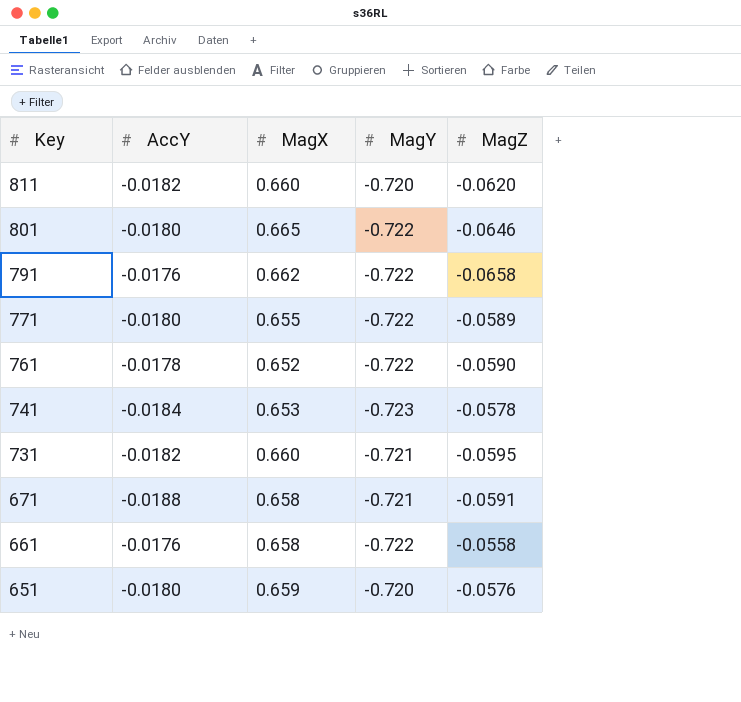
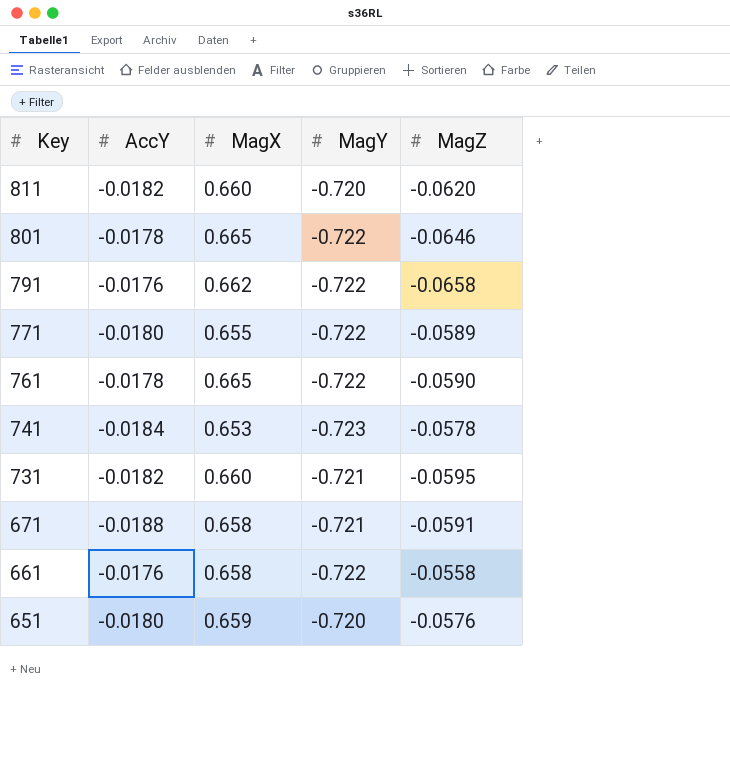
801 | AccY: -0.0180 -> -0.0178
761 | MagX: 0.652 -> 0.665

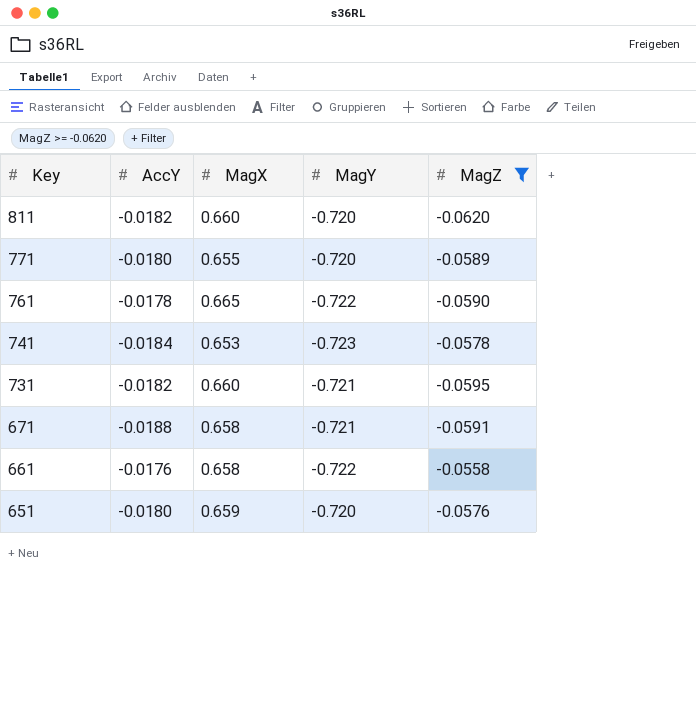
filter: none -> MagZ >= -0.0620
771 | MagY: -0.722 -> -0.720

